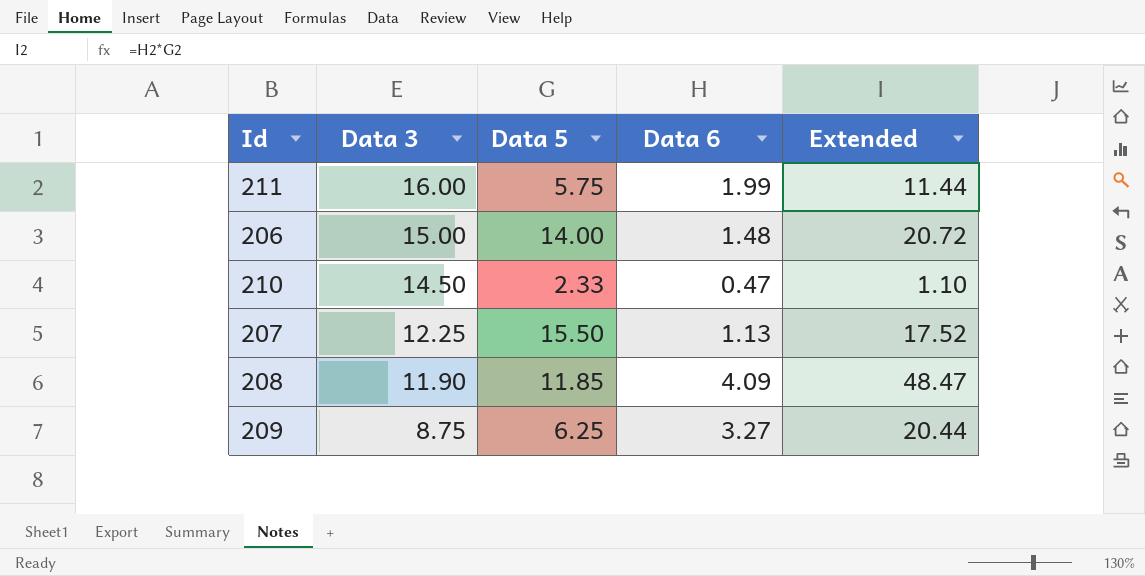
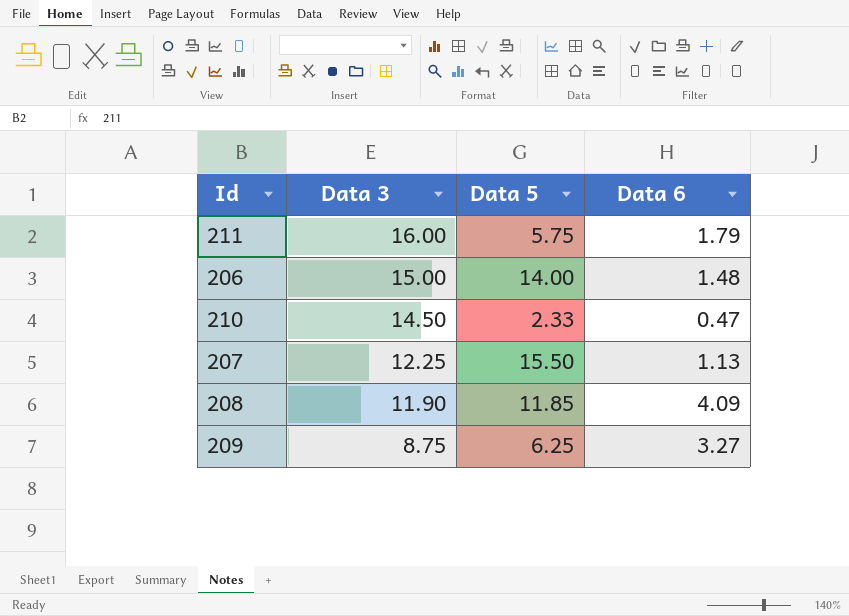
column Extended | formula: [Data 5] * [Data 6] -> none
211 | Data 6: 1.99 -> 1.79

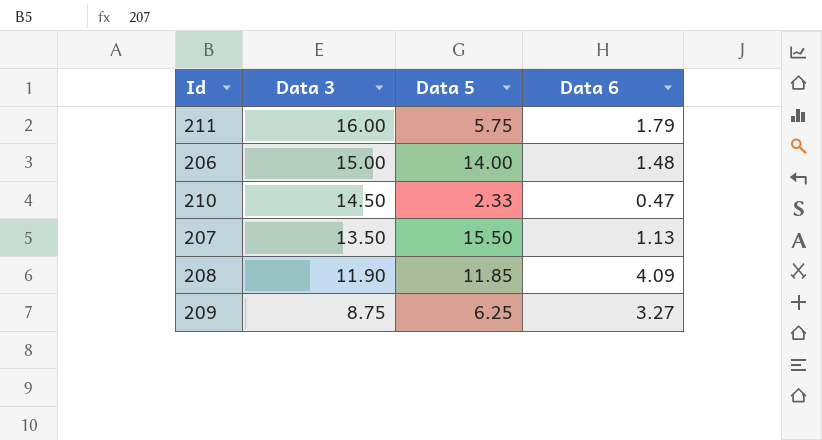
207 | Data 3: 12.25 -> 13.50

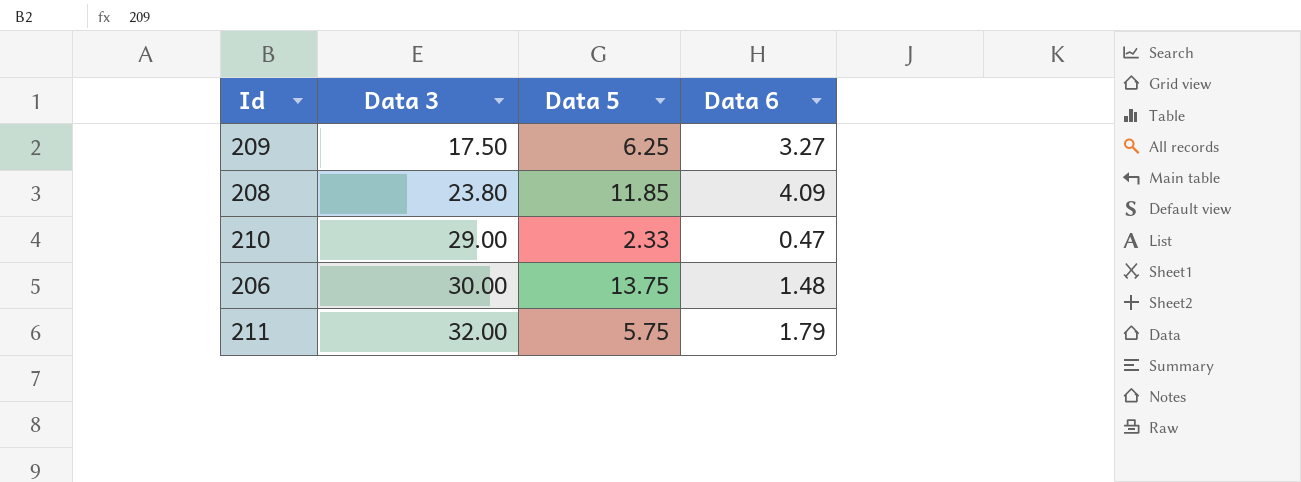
row order: Data 3 descending -> Data 3 ascending
row 207: 13.50 | 15.50 | 1.13 -> none
209 | Data 3: 8.75 -> 17.50
208 | Data 3: 11.90 -> 23.80
210 | Data 3: 14.50 -> 29.00
206 | Data 3: 15.00 -> 30.00
206 | Data 5: 14.00 -> 13.75
211 | Data 3: 16.00 -> 32.00

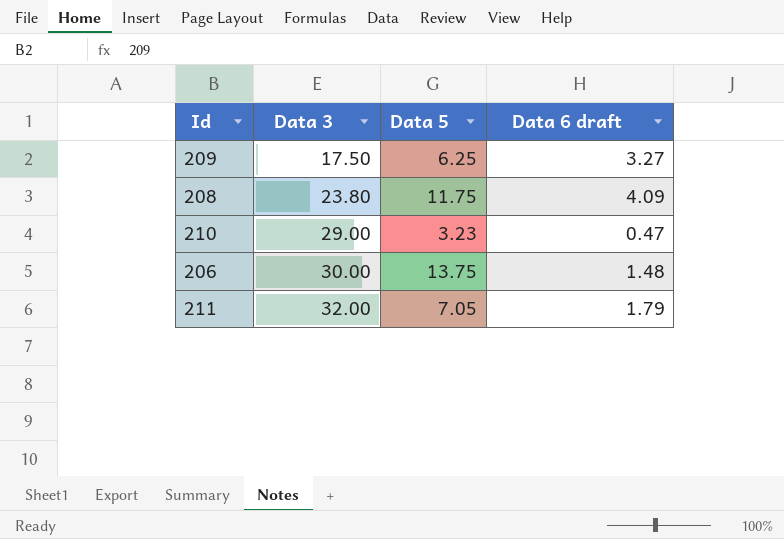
column name: Data 6 -> Data 6 draft
208 | Data 5: 11.85 -> 11.75
210 | Data 5: 2.33 -> 3.23
211 | Data 5: 5.75 -> 7.05

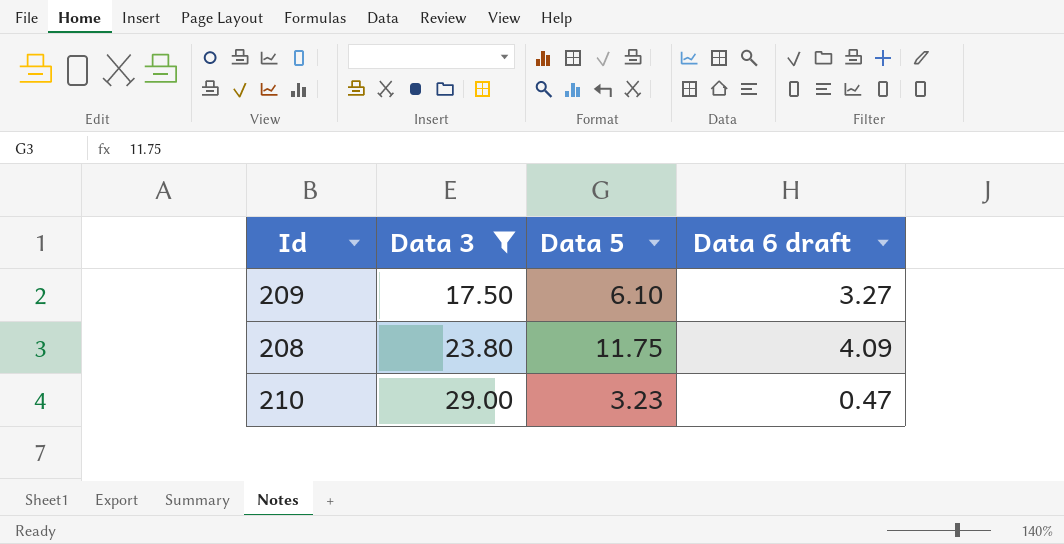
filter: none -> Data 3 <= 29.00
209 | Data 5: 6.25 -> 6.10

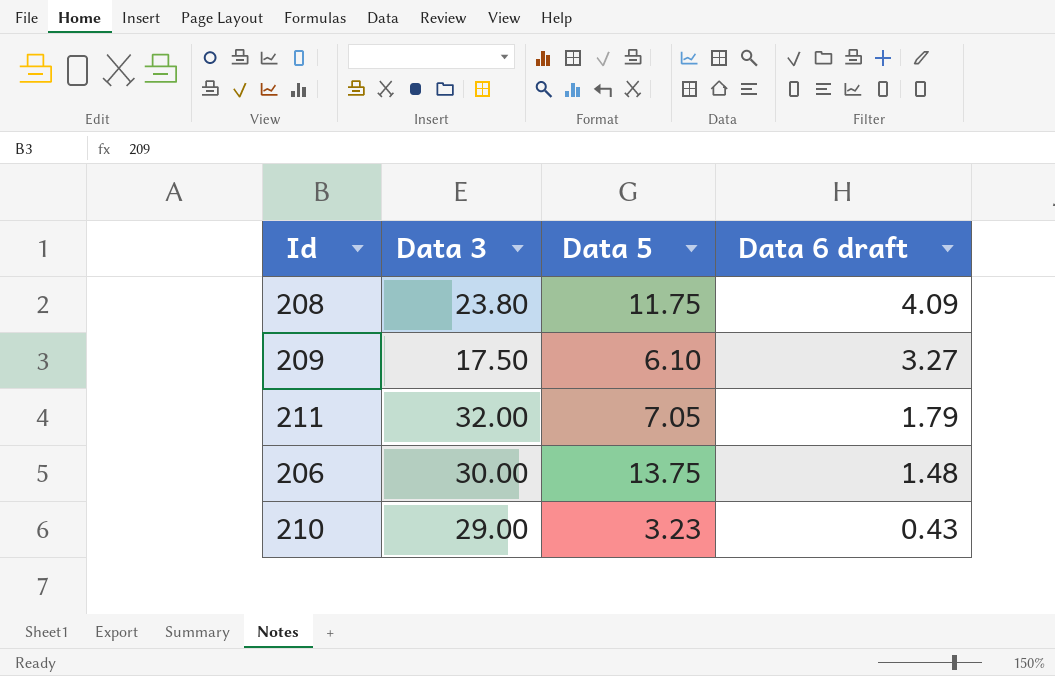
filter: Data 3 <= 29.00 -> none
row order: Data 3 ascending -> Data 6 draft descending
210 | Data 6 draft: 0.47 -> 0.43

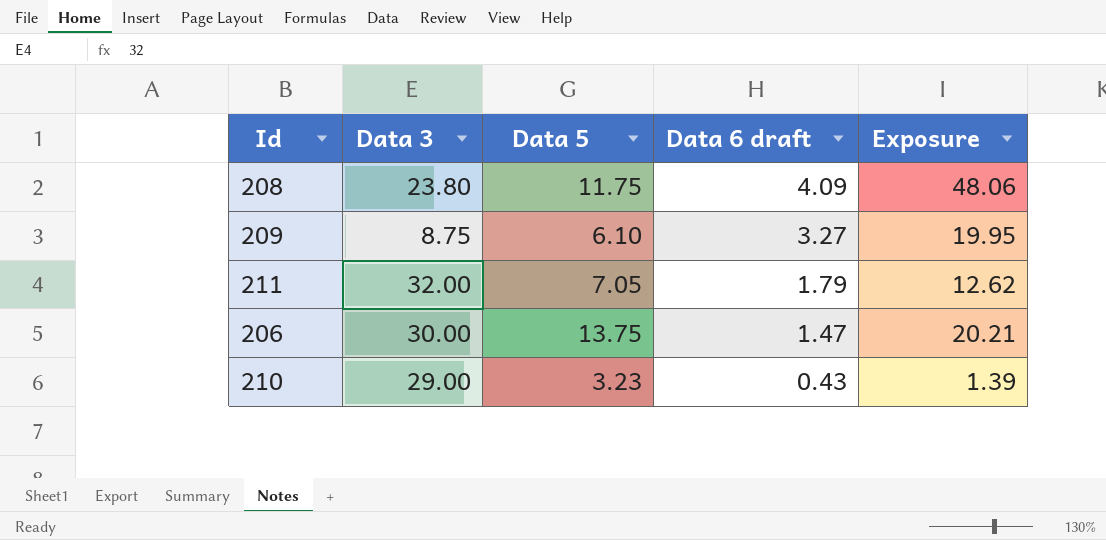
column Exposure | formula: none -> [Data 5] * [Data 6 draft]
209 | Data 3: 17.50 -> 8.75
206 | Data 6 draft: 1.48 -> 1.47

